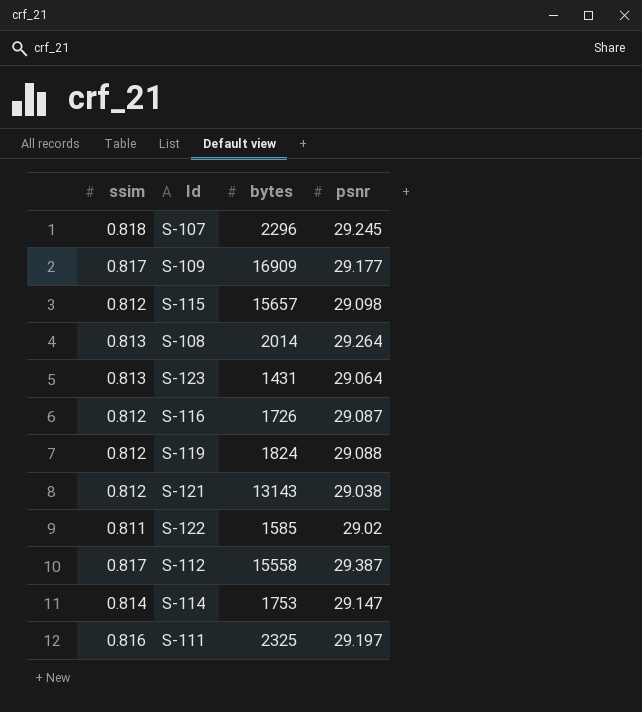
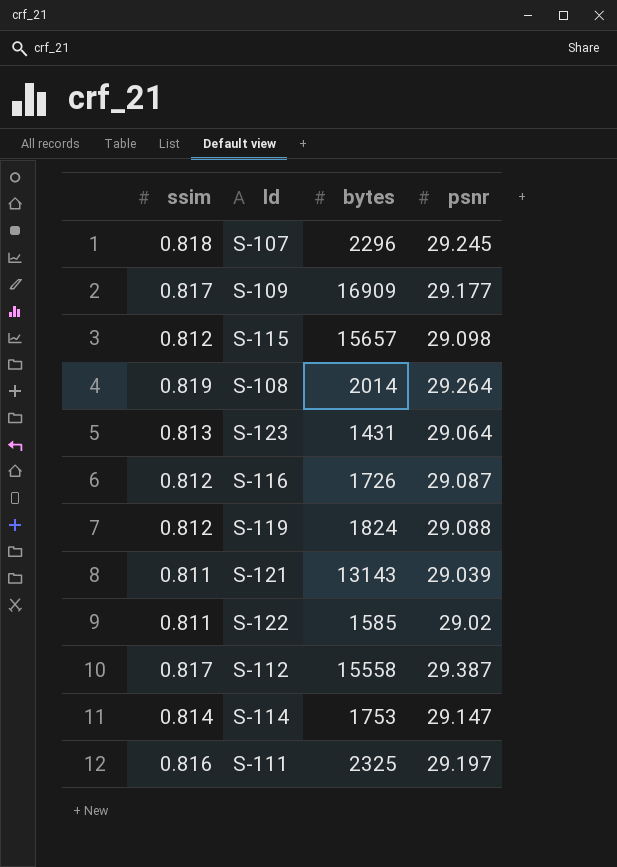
S-108 | ssim: 0.813 -> 0.819
S-121 | ssim: 0.812 -> 0.811
S-121 | psnr: 29.038 -> 29.039

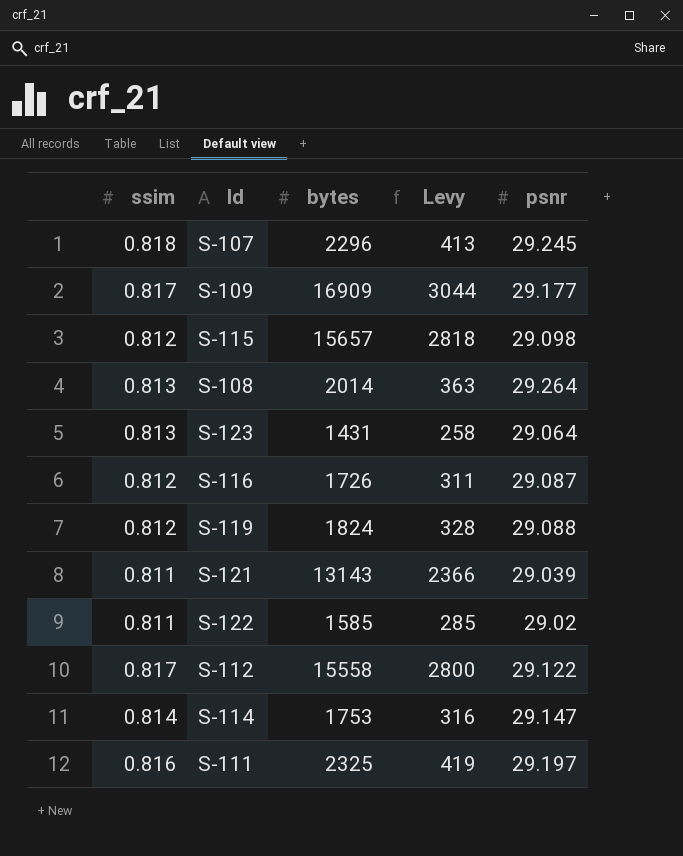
column Levy | formula: none -> [bytes] * 0.18
S-108 | ssim: 0.819 -> 0.813
S-112 | psnr: 29.387 -> 29.122

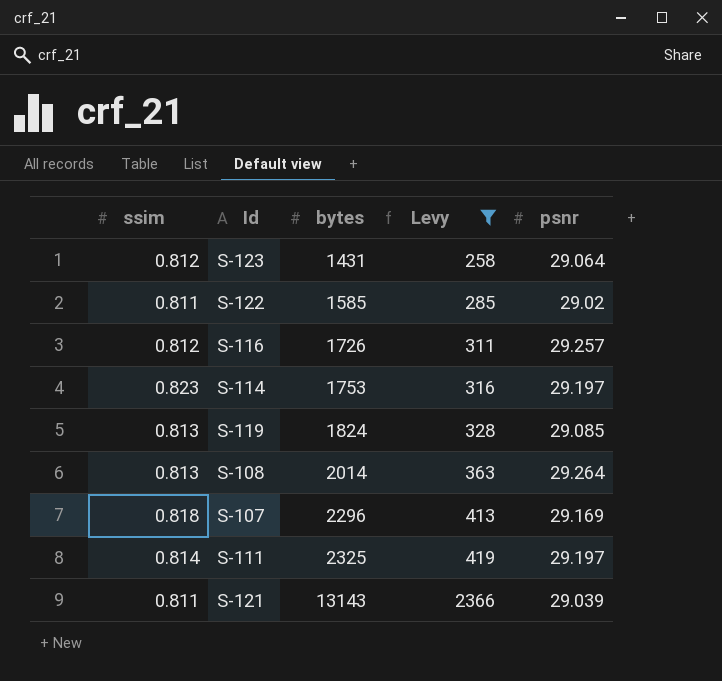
filter: none -> Levy <= 2366
row order: none -> bytes ascending
S-123 | ssim: 0.813 -> 0.812
S-116 | psnr: 29.087 -> 29.257
S-114 | ssim: 0.814 -> 0.823
S-114 | psnr: 29.147 -> 29.197
S-119 | ssim: 0.812 -> 0.813
S-119 | psnr: 29.088 -> 29.085
S-107 | psnr: 29.245 -> 29.169
S-111 | ssim: 0.816 -> 0.814

